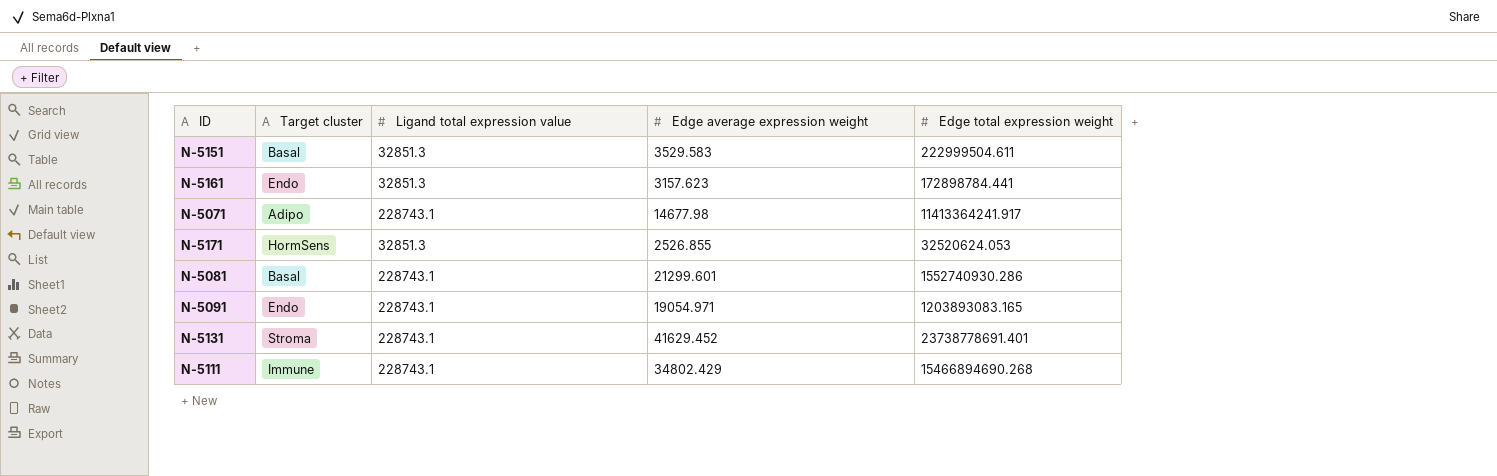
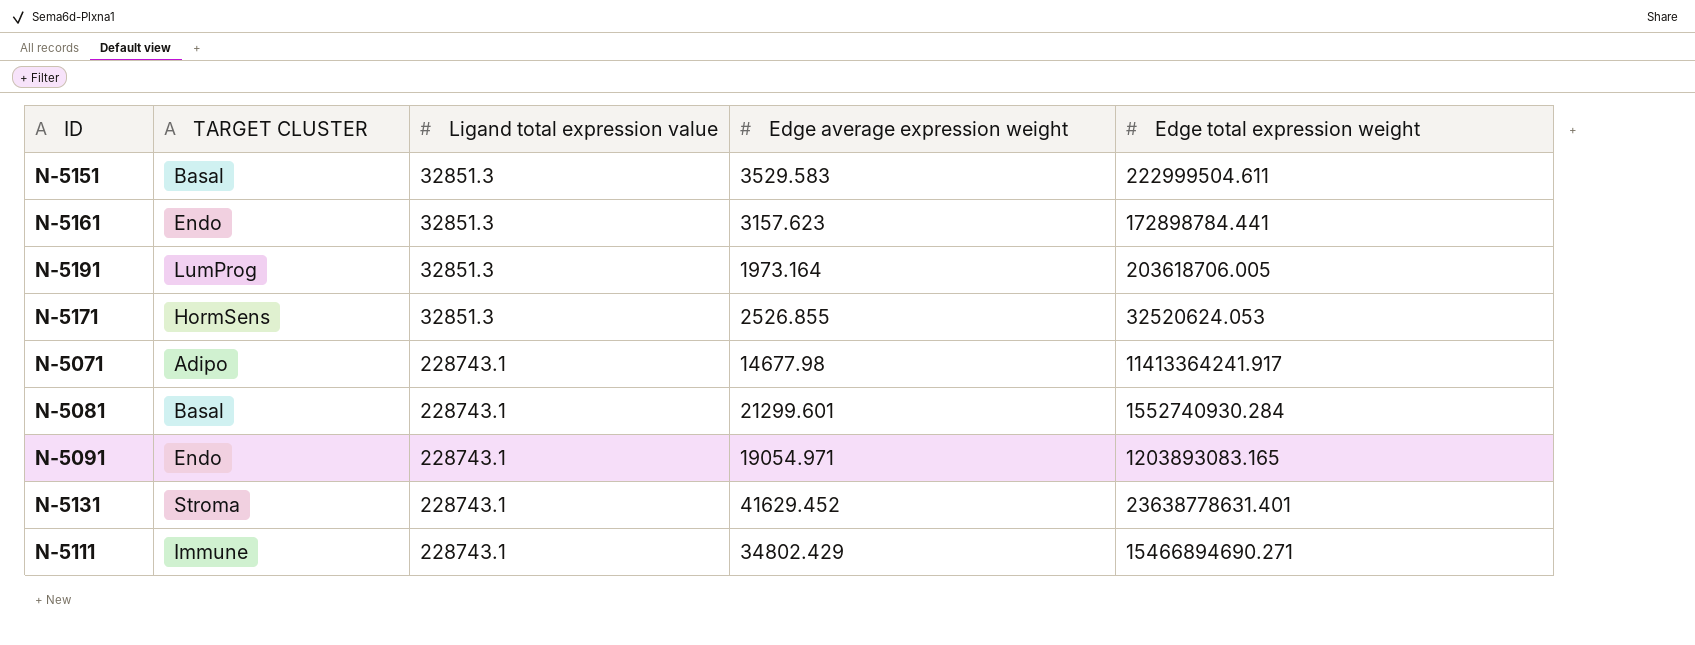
row order: none -> Ligand total expression value ascending
column name: Target cluster -> TARGET CLUSTER
row N-5191: none -> LumProg | 32851.3 | 1973.164 | 203618706.005
N-5081 | Edge total expression weight: 1552740930.286 -> 1552740930.284
N-5131 | Edge total expression weight: 23738778691.401 -> 23638778631.401
N-5111 | Edge total expression weight: 15466894690.268 -> 15466894690.271

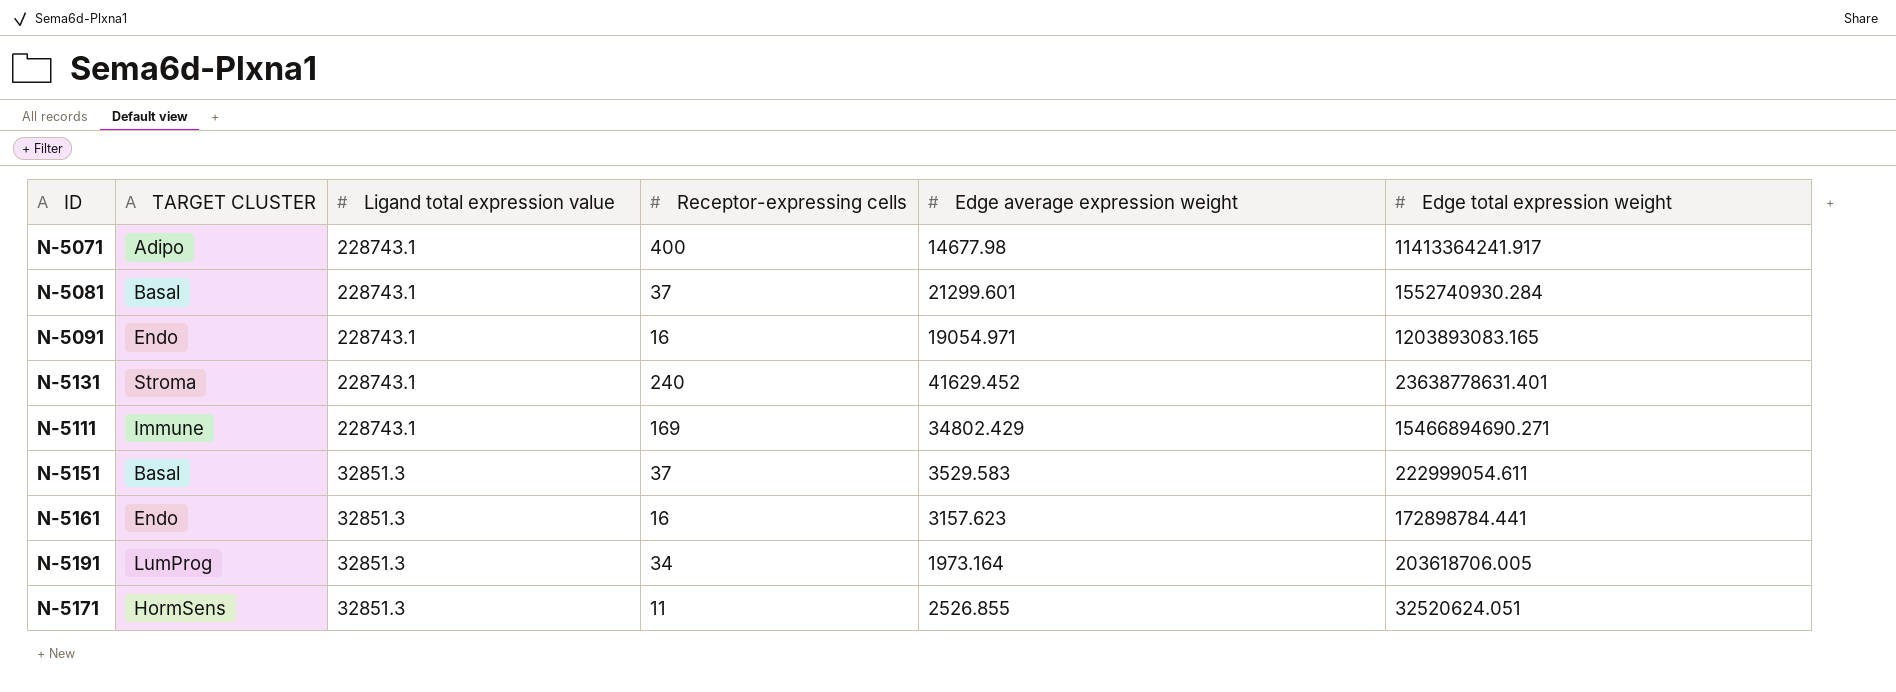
row order: Ligand total expression value ascending -> Ligand total expression value descending
column Receptor-expressing cells | position: none -> 4
N-5151 | Edge total expression weight: 222999504.611 -> 222999054.611
N-5171 | Edge total expression weight: 32520624.053 -> 32520624.051

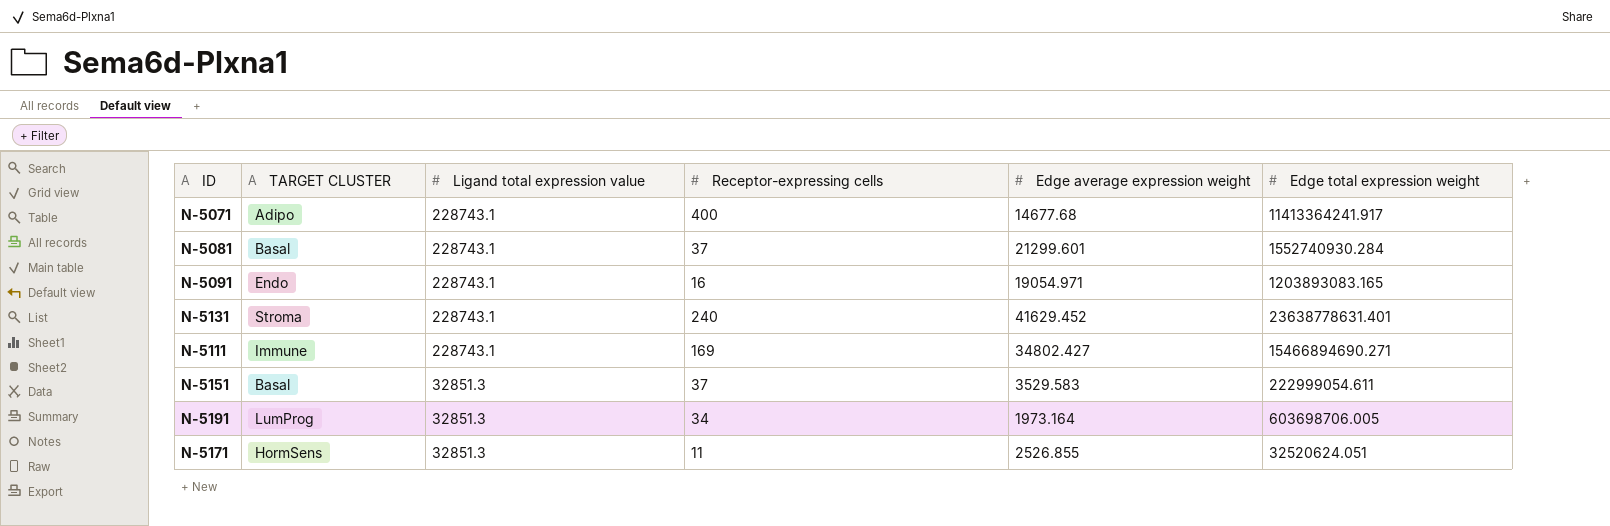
row N-5161: Endo | 32851.3 | 16 | 3157.623 | 172898784.441 -> none
N-5071 | Edge average expression weight: 14677.98 -> 14677.68
N-5111 | Edge average expression weight: 34802.429 -> 34802.427
N-5191 | Edge total expression weight: 203618706.005 -> 603698706.005

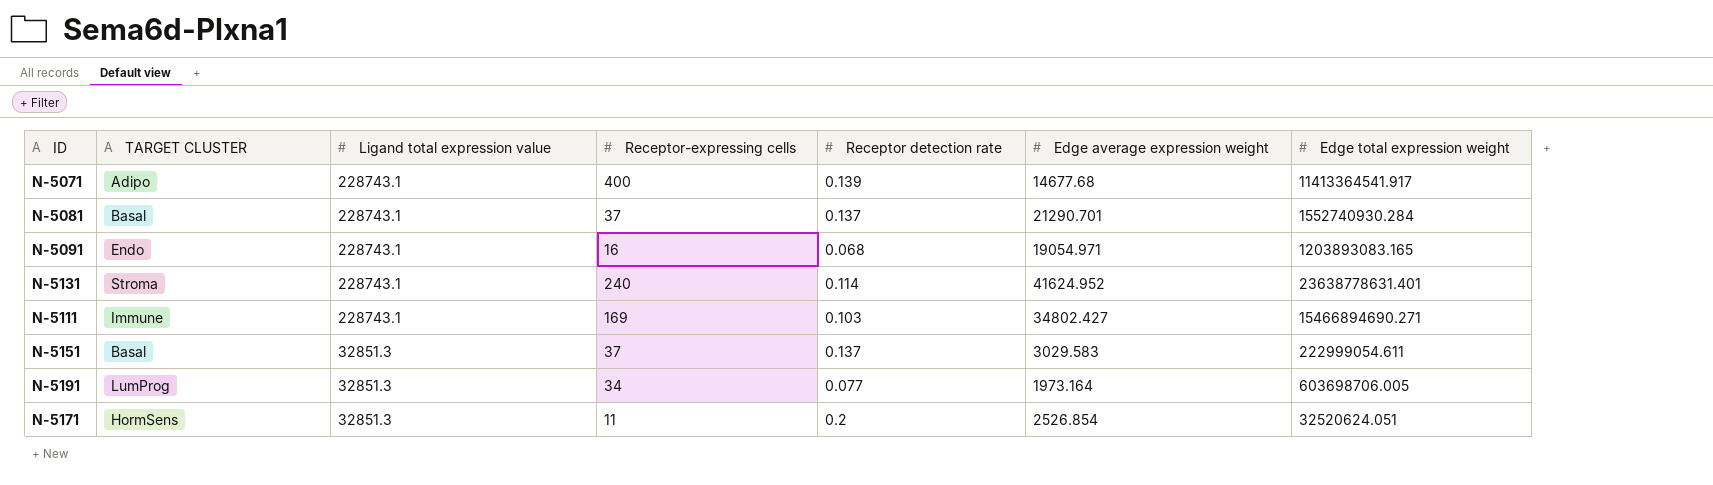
column Receptor detection rate | position: none -> 5
N-5071 | Edge total expression weight: 11413364241.917 -> 11413364541.917
N-5081 | Edge average expression weight: 21299.601 -> 21290.701
N-5131 | Edge average expression weight: 41629.452 -> 41624.952
N-5151 | Edge average expression weight: 3529.583 -> 3029.583
N-5171 | Edge average expression weight: 2526.855 -> 2526.854

